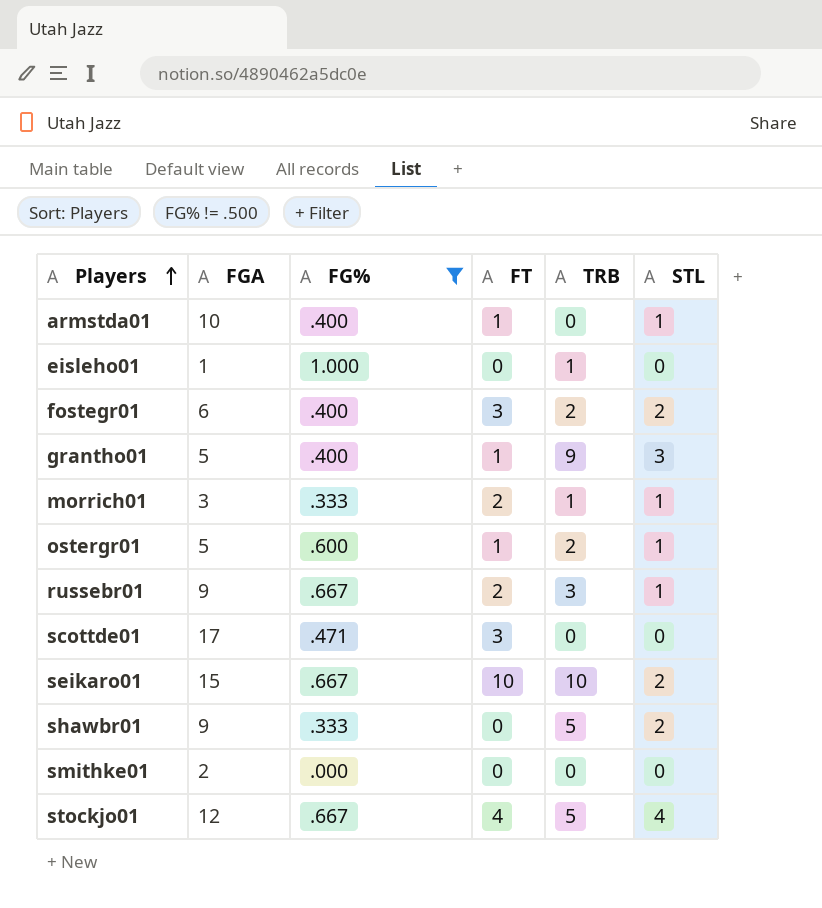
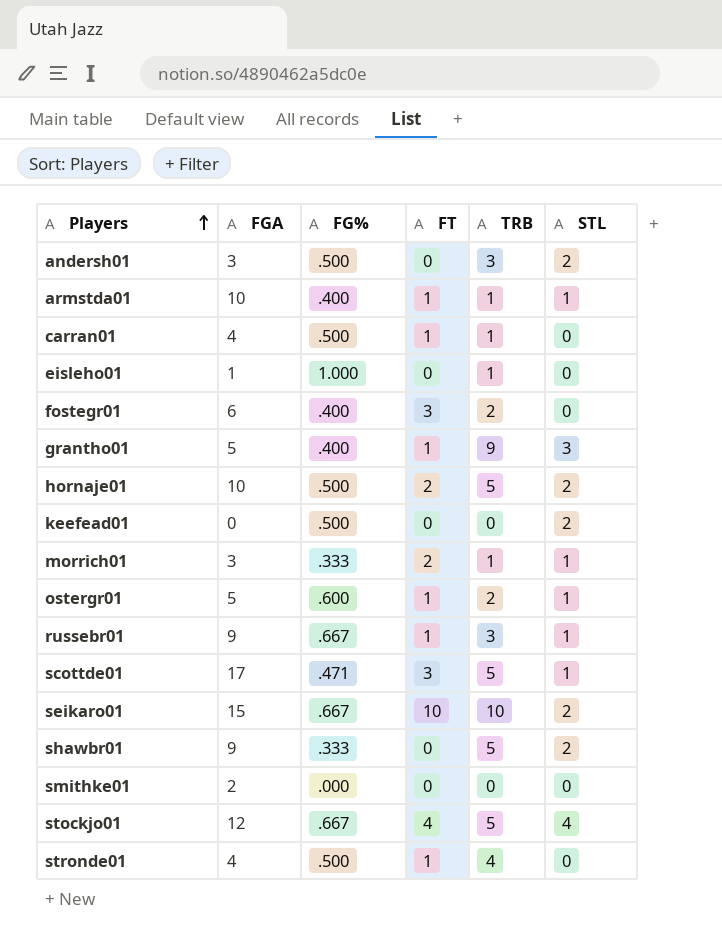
filter: FG% != .500 -> none
armstda01 | TRB: 0 -> 1
fostegr01 | STL: 2 -> 0
russebr01 | FT: 2 -> 1
scottde01 | TRB: 0 -> 5
scottde01 | STL: 0 -> 1

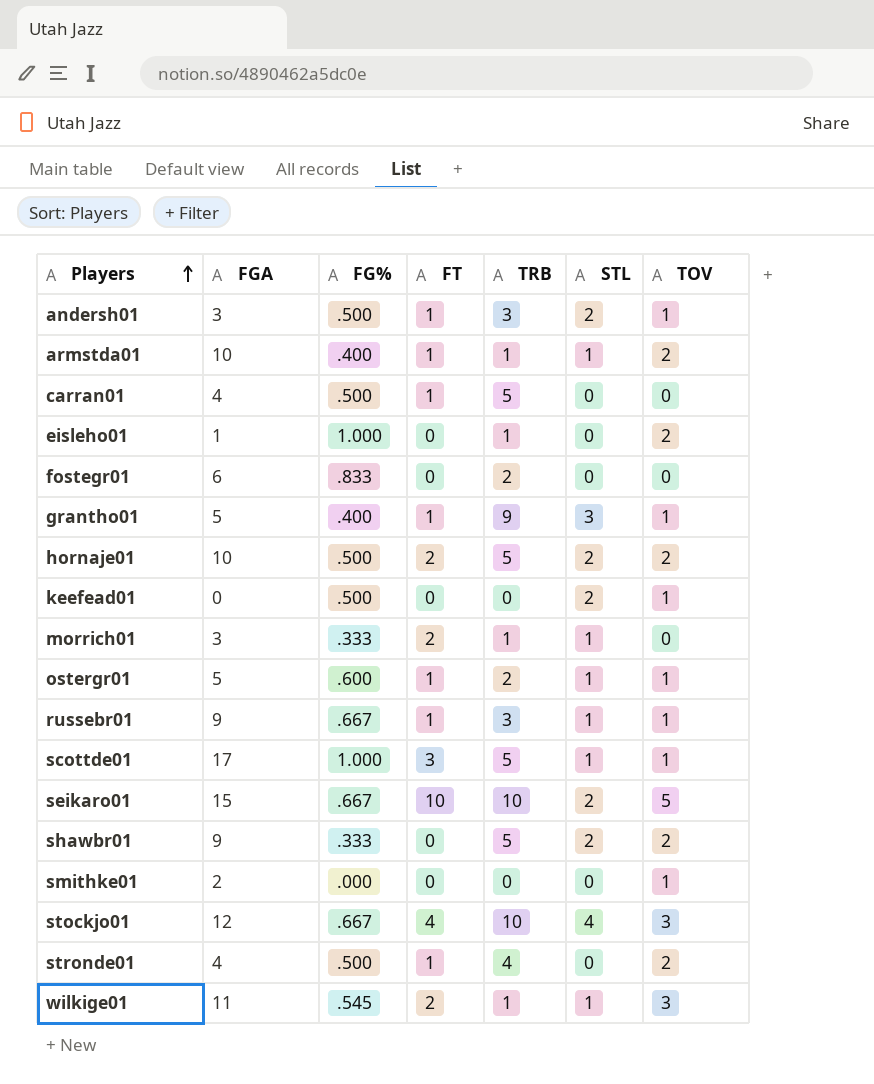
column TOV | position: none -> 7
andersh01 | FT: 0 -> 1
carran01 | TRB: 1 -> 5
fostegr01 | FG%: .400 -> .833
fostegr01 | FT: 3 -> 0
scottde01 | FG%: .471 -> 1.000
stockjo01 | TRB: 5 -> 10
row wilkige01: none -> 11 | .545 | 2 | 1 | 1 | 3

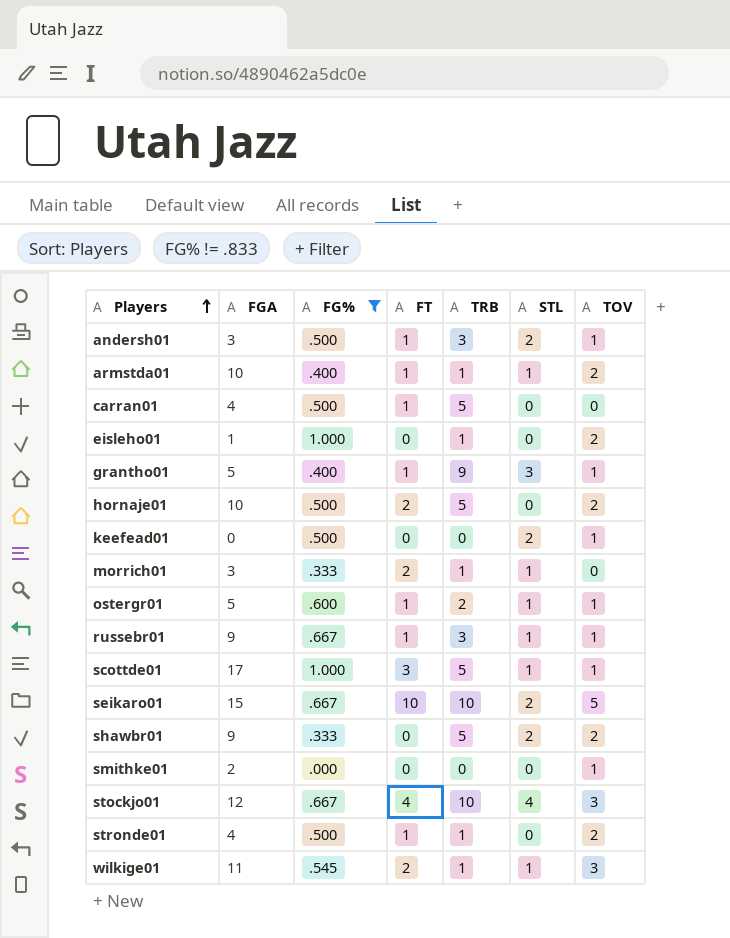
filter: none -> FG% != .833
hornaje01 | STL: 2 -> 0
stronde01 | TRB: 4 -> 1

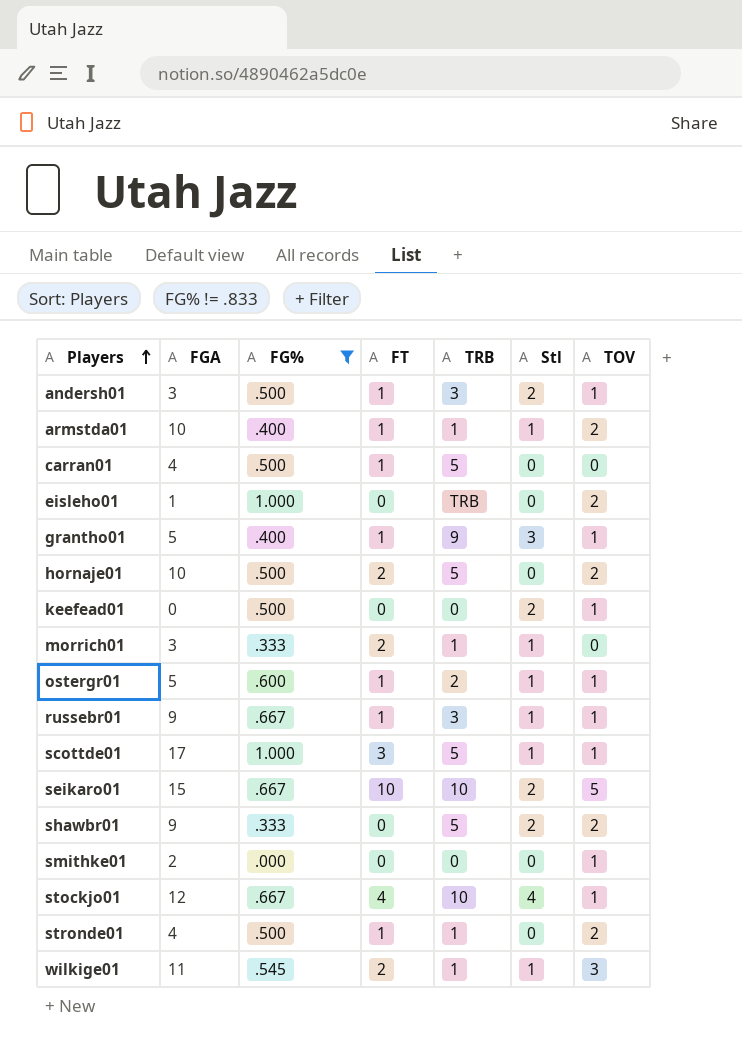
column name: STL -> Stl
eisleho01 | TRB: 1 -> TRB
stockjo01 | TOV: 3 -> 1

